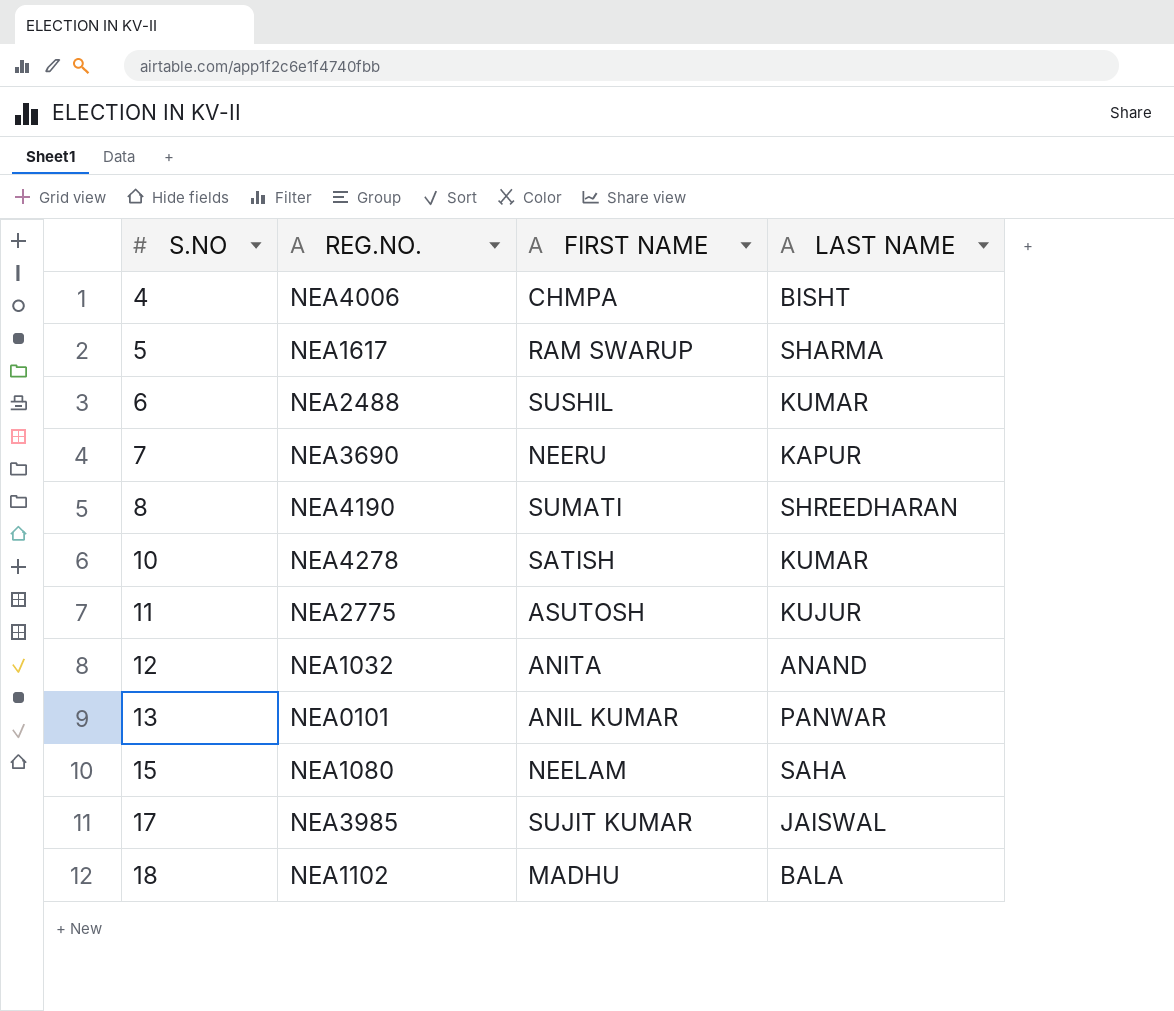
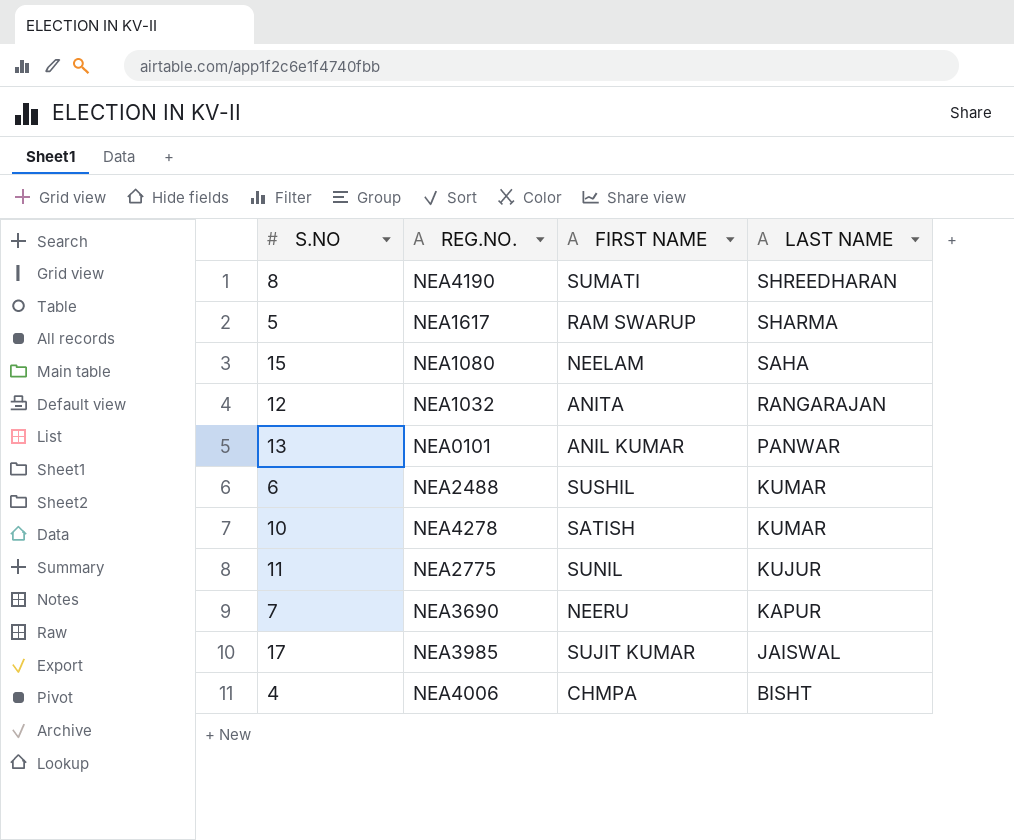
row order: S.NO ascending -> LAST NAME descending
row 18: NEA1102 | MADHU | BALA -> none
12 | LAST NAME: ANAND -> RANGARAJAN
11 | FIRST NAME: ASUTOSH -> SUNIL

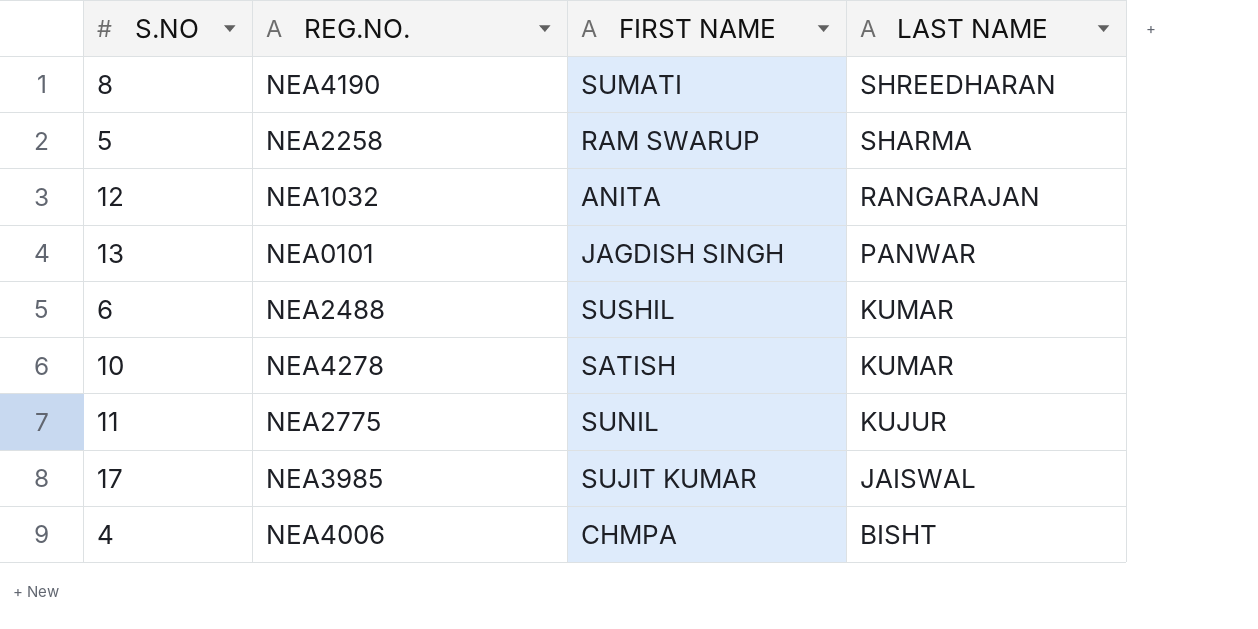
row 15: NEA1080 | NEELAM | SAHA -> none
row 7: NEA3690 | NEERU | KAPUR -> none
5 | REG.NO.: NEA1617 -> NEA2258
13 | FIRST NAME: ANIL KUMAR -> JAGDISH SINGH

